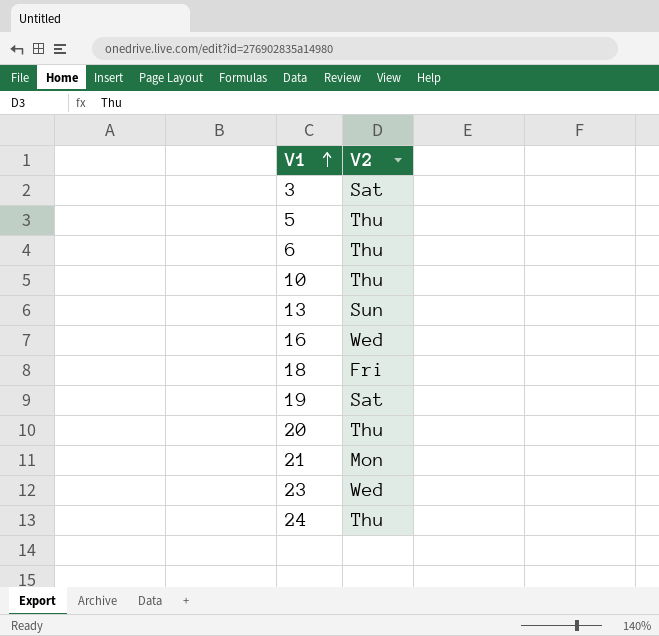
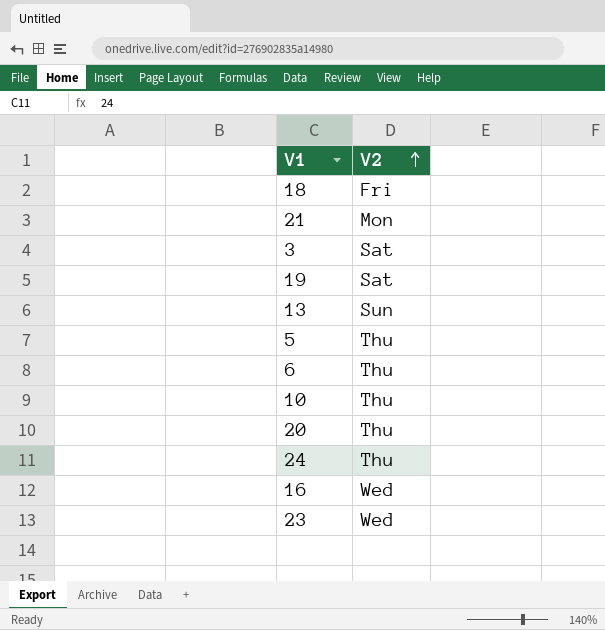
row order: V1 ascending -> V2 ascending

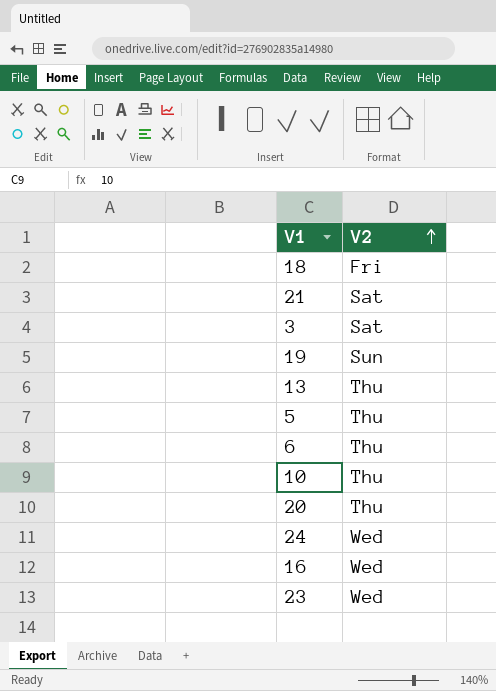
21 | V2: Mon -> Sat
19 | V2: Sat -> Sun
13 | V2: Sun -> Thu
24 | V2: Thu -> Wed

